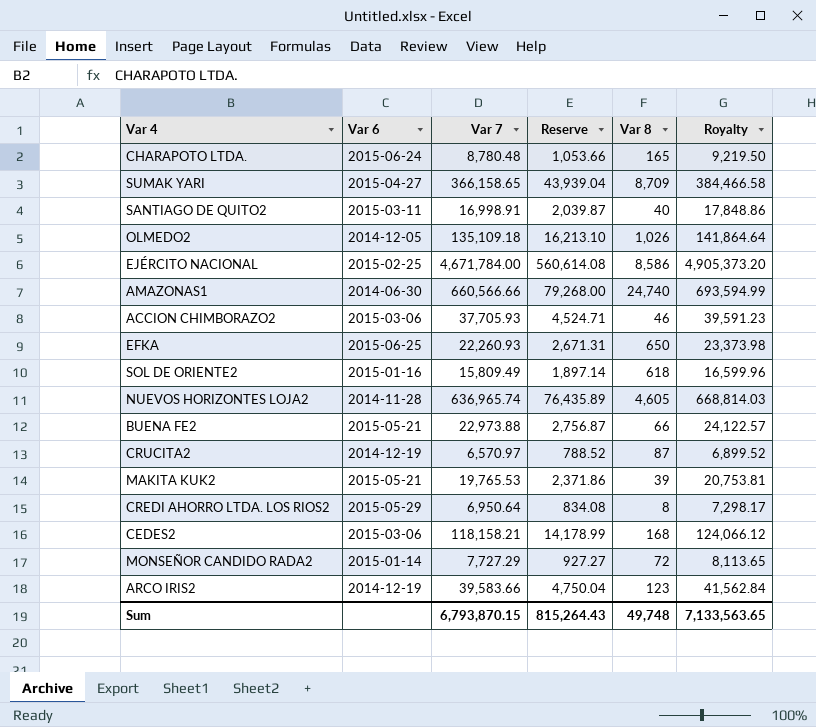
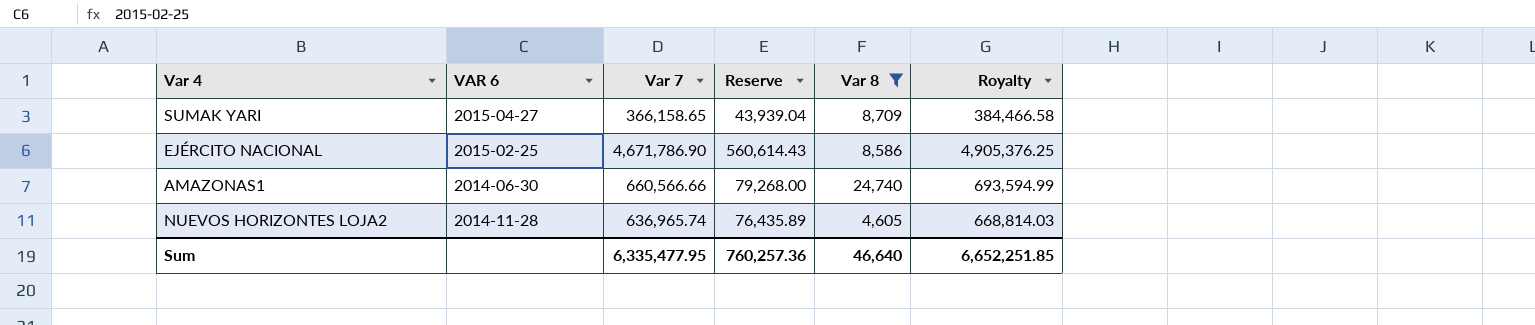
filter: none -> Var 8 >= 4,605
column name: Var 6 -> VAR 6
EJÉRCITO NACIONAL | Var 7: 4,671,784.00 -> 4,671,786.90
EJÉRCITO NACIONAL | Reserve: 560,614.08 -> 560,614.43
EJÉRCITO NACIONAL | Royalty: 4,905,373.20 -> 4,905,376.25
Sum | Var 7: 6,793,870.15 -> 6,335,477.95
Sum | Reserve: 815,264.43 -> 760,257.36
Sum | Var 8: 49,748 -> 46,640
Sum | Royalty: 7,133,563.65 -> 6,652,251.85

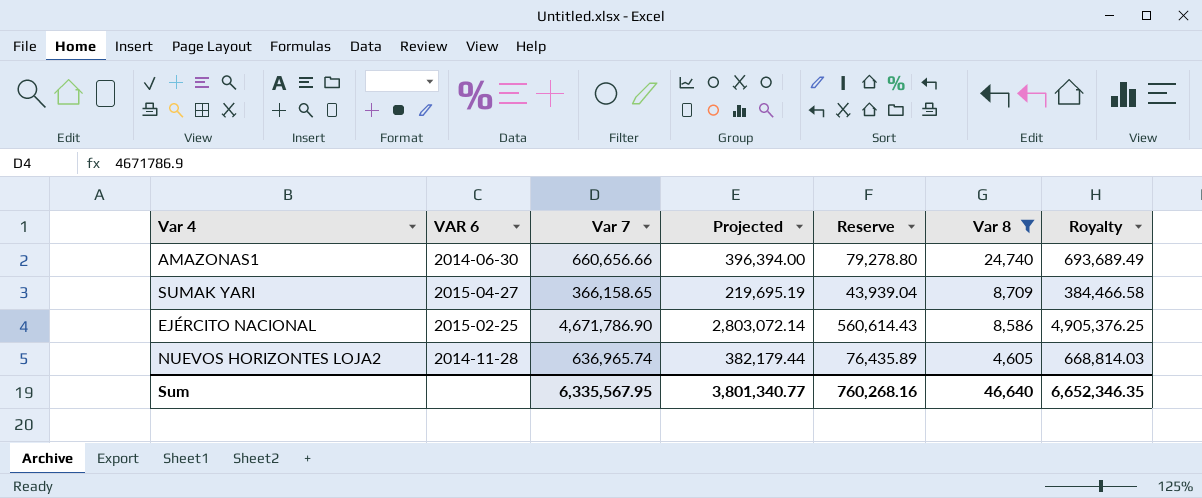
row order: none -> Var 8 descending
column Projected | formula: none -> [Var 7] * 0.6
AMAZONAS1 | Var 7: 660,566.66 -> 660,656.66
AMAZONAS1 | Reserve: 79,268.00 -> 79,278.80
AMAZONAS1 | Royalty: 693,594.99 -> 693,689.49
Sum | Var 7: 6,335,477.95 -> 6,335,567.95
Sum | Reserve: 760,257.36 -> 760,268.16
Sum | Royalty: 6,652,251.85 -> 6,652,346.35

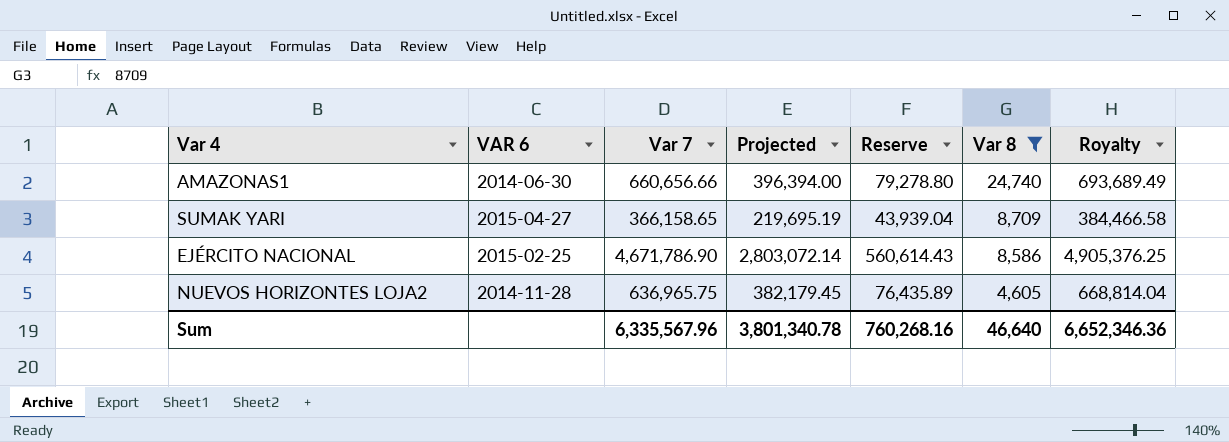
NUEVOS HORIZONTES LOJA2 | Var 7: 636,965.74 -> 636,965.75
NUEVOS HORIZONTES LOJA2 | Projected: 382,179.44 -> 382,179.45
NUEVOS HORIZONTES LOJA2 | Royalty: 668,814.03 -> 668,814.04
Sum | Var 7: 6,335,567.95 -> 6,335,567.96
Sum | Projected: 3,801,340.77 -> 3,801,340.78
Sum | Royalty: 6,652,346.35 -> 6,652,346.36

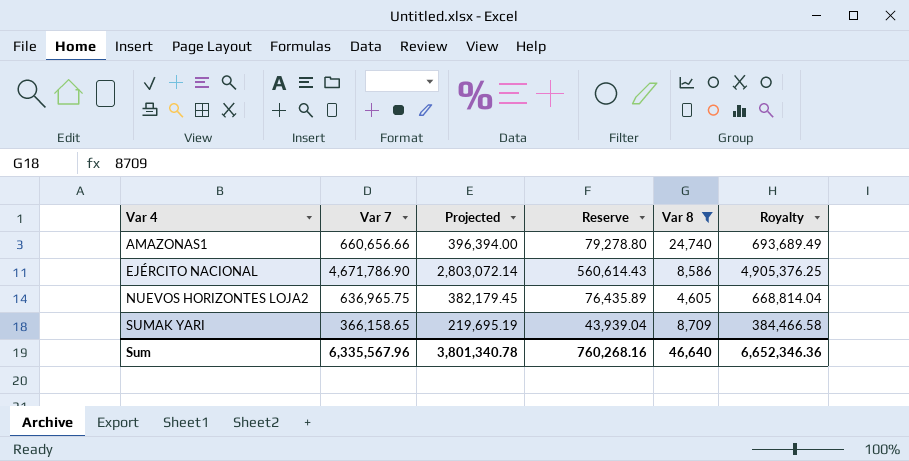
row order: Var 8 descending -> Var 4 ascending
column VAR 6 | position: 2 -> none

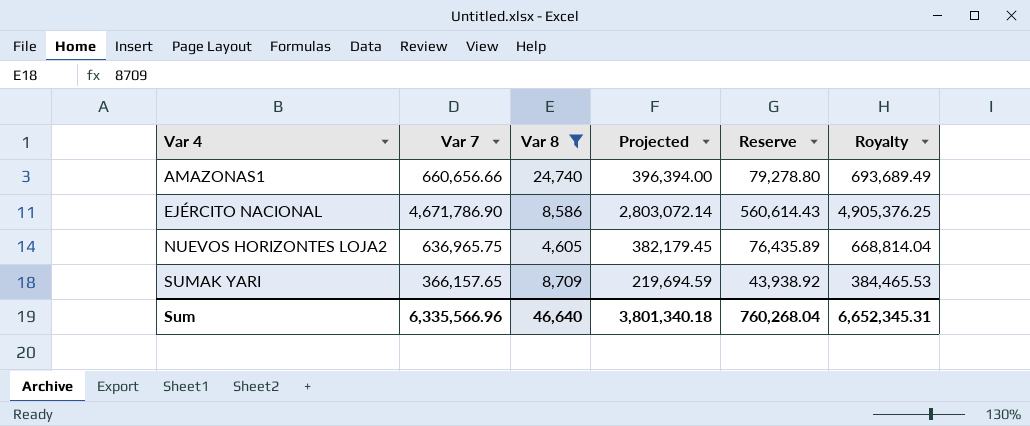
column Var 8 | position: 5 -> 3
SUMAK YARI | Var 7: 366,158.65 -> 366,157.65
SUMAK YARI | Projected: 219,695.19 -> 219,694.59
SUMAK YARI | Reserve: 43,939.04 -> 43,938.92
SUMAK YARI | Royalty: 384,466.58 -> 384,465.53
Sum | Var 7: 6,335,567.96 -> 6,335,566.96
Sum | Projected: 3,801,340.78 -> 3,801,340.18
Sum | Reserve: 760,268.16 -> 760,268.04
Sum | Royalty: 6,652,346.36 -> 6,652,345.31

